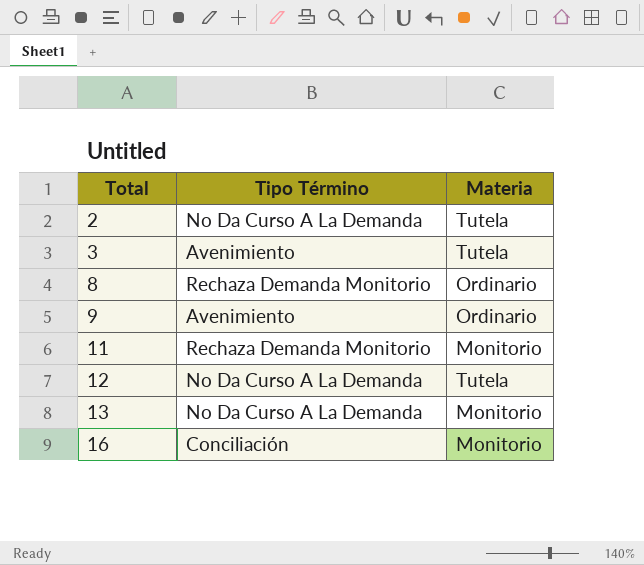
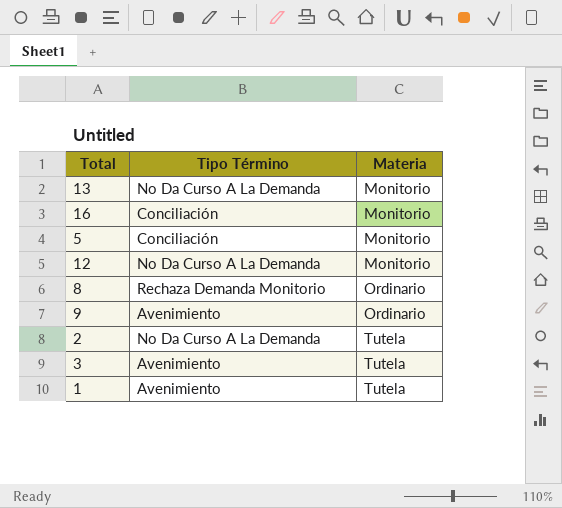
row order: Total ascending -> Materia ascending
row 11: Rechaza Demanda Monitorio | Monitorio -> none
row 5: none -> Conciliación | Monitorio
12 | Materia: Tutela -> Monitorio
row 1: none -> Avenimiento | Tutela

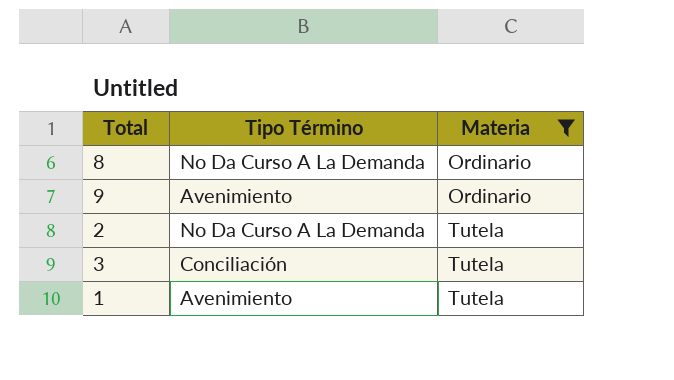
filter: none -> Materia != Monitorio
8 | Tipo Término: Rechaza Demanda Monitorio -> No Da Curso A La Demanda
3 | Tipo Término: Avenimiento -> Conciliación

